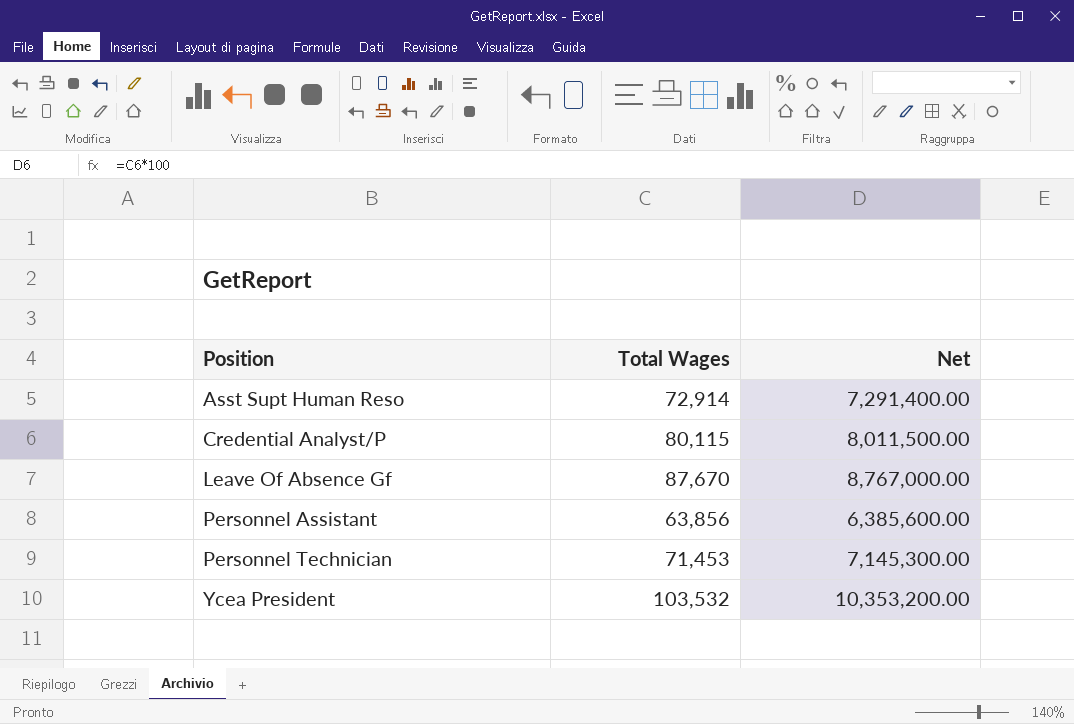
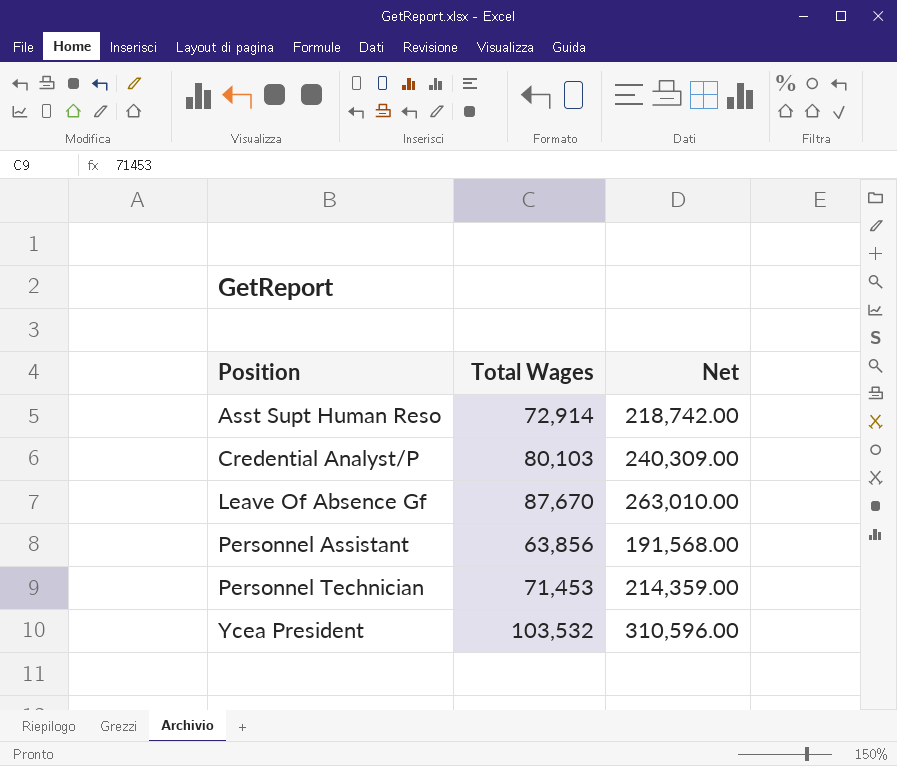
column Net | formula: [Total Wages] * 100 -> [Total Wages] * 3
Credential Analyst/P | Total Wages: 80,115 -> 80,103

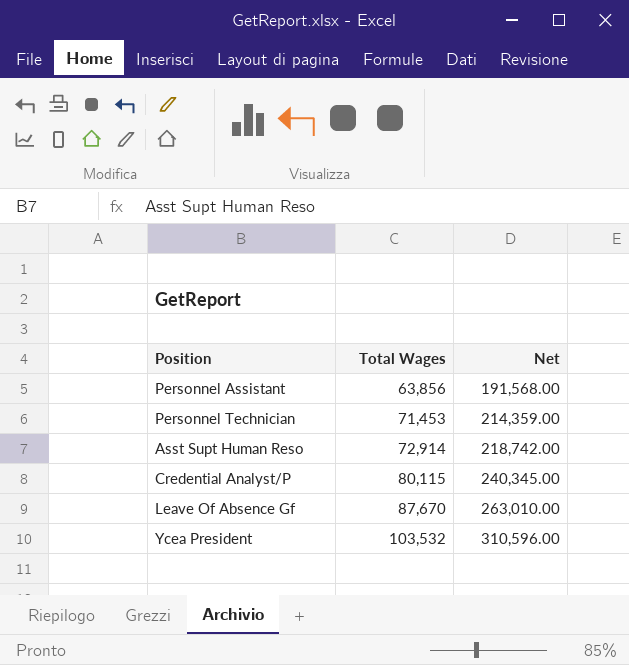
row order: Position ascending -> Total Wages ascending
Credential Analyst/P | Total Wages: 80,103 -> 80,115
Credential Analyst/P | Net: 240,309.00 -> 240,345.00

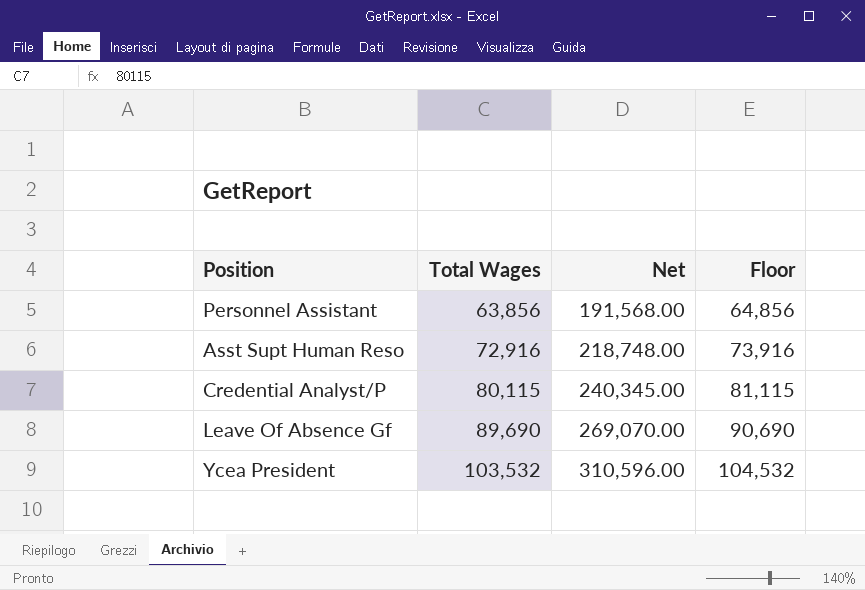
column Floor | formula: none -> [Total Wages] + 1000
row Personnel Technician: 71,453 | 214,359.00 -> none
Asst Supt Human Reso | Total Wages: 72,914 -> 72,916
Asst Supt Human Reso | Net: 218,742.00 -> 218,748.00
Leave Of Absence Gf | Total Wages: 87,670 -> 89,690
Leave Of Absence Gf | Net: 263,010.00 -> 269,070.00

